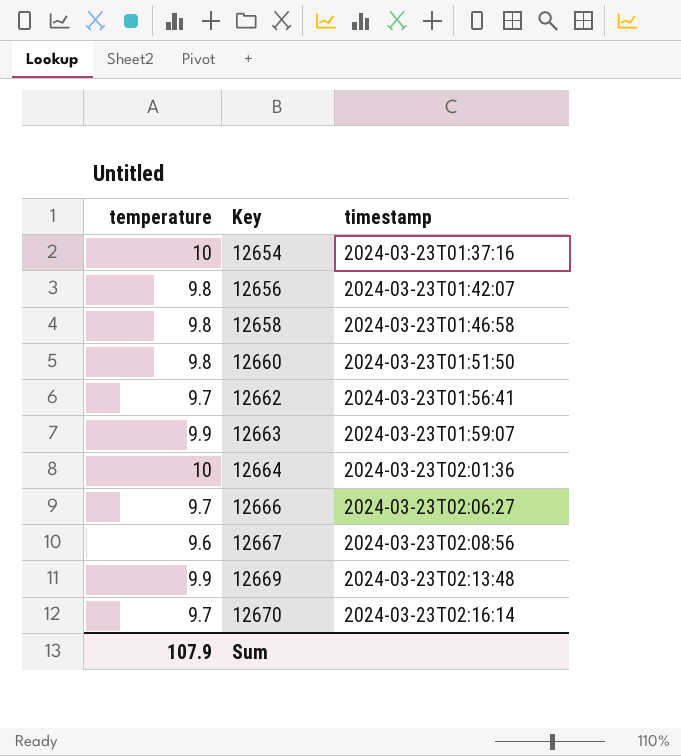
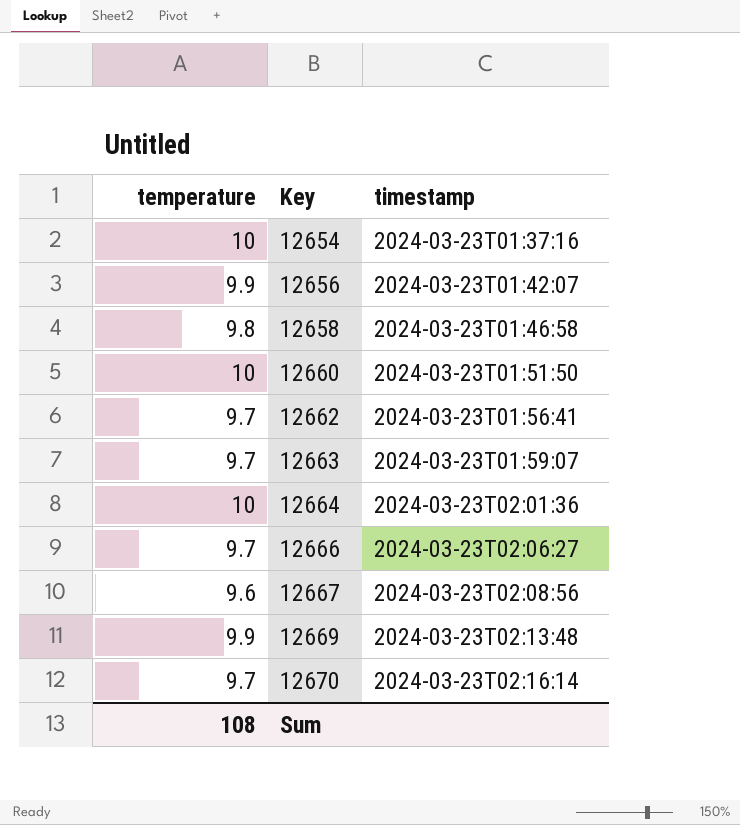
12656 | temperature: 9.8 -> 9.9
12660 | temperature: 9.8 -> 10
12663 | temperature: 9.9 -> 9.7
Sum | temperature: 107.9 -> 108

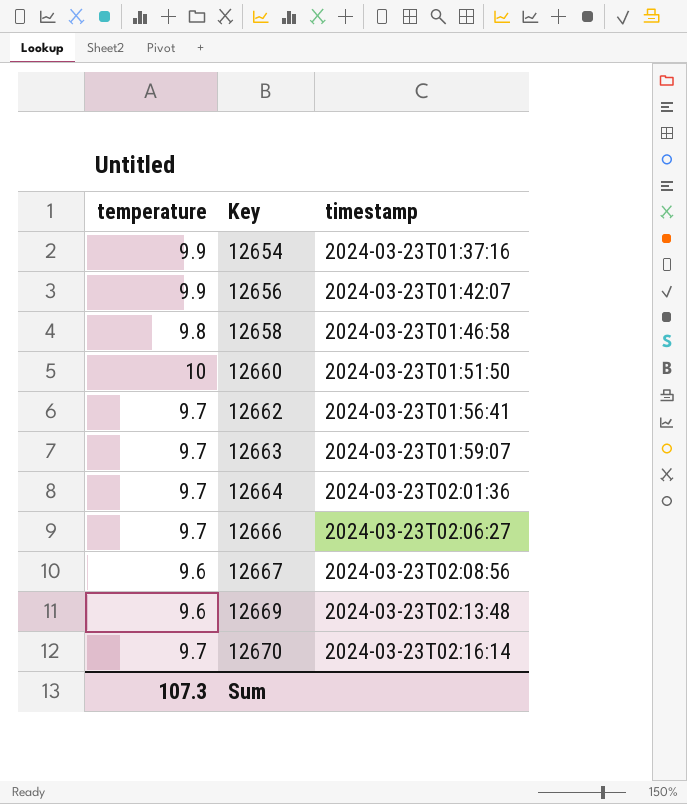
12654 | temperature: 10 -> 9.9
12664 | temperature: 10 -> 9.7
12669 | temperature: 9.9 -> 9.6
Sum | temperature: 108 -> 107.3

